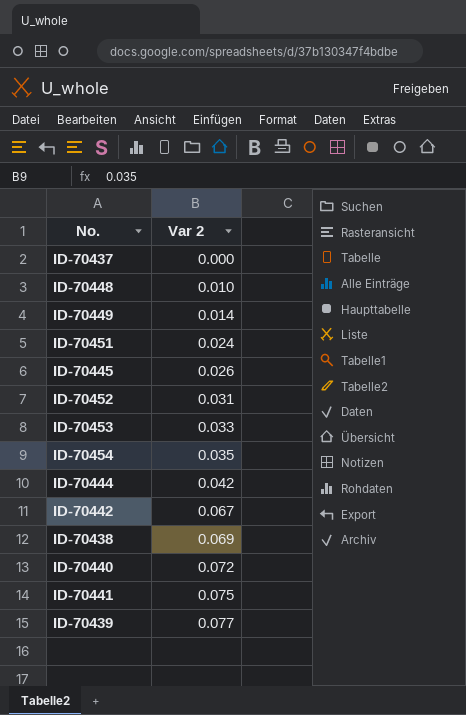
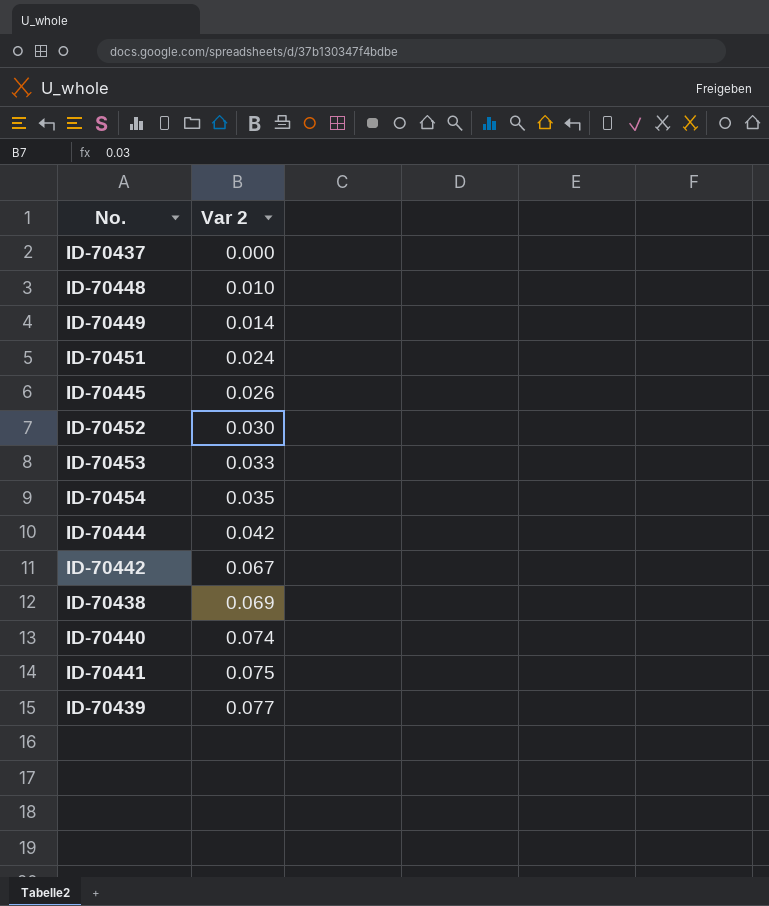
ID-70452 | Var 2: 0.031 -> 0.030
ID-70440 | Var 2: 0.072 -> 0.074

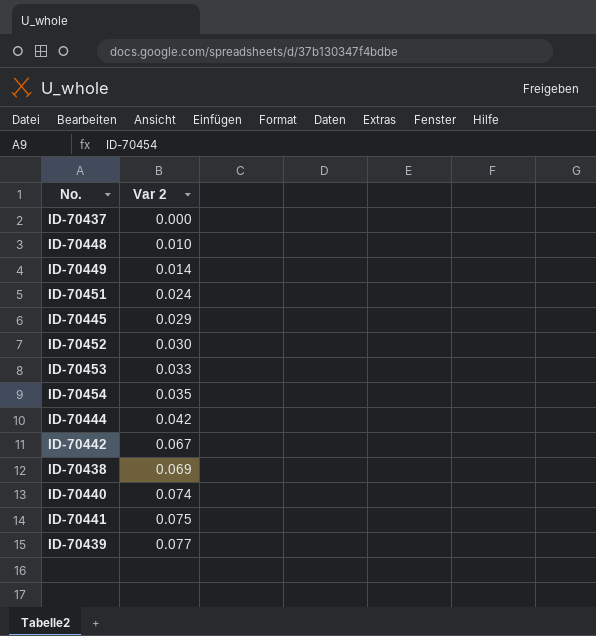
ID-70445 | Var 2: 0.026 -> 0.029

